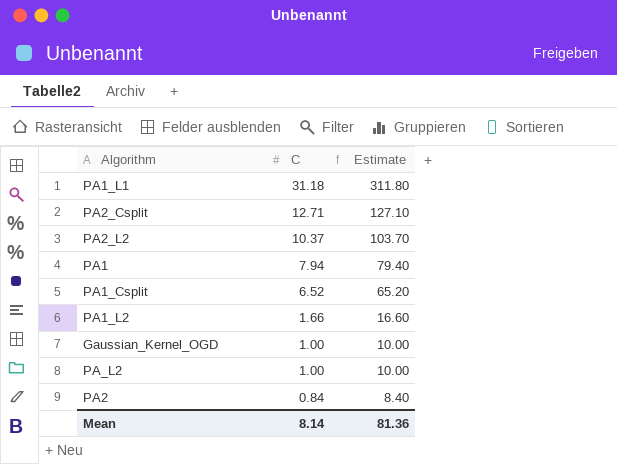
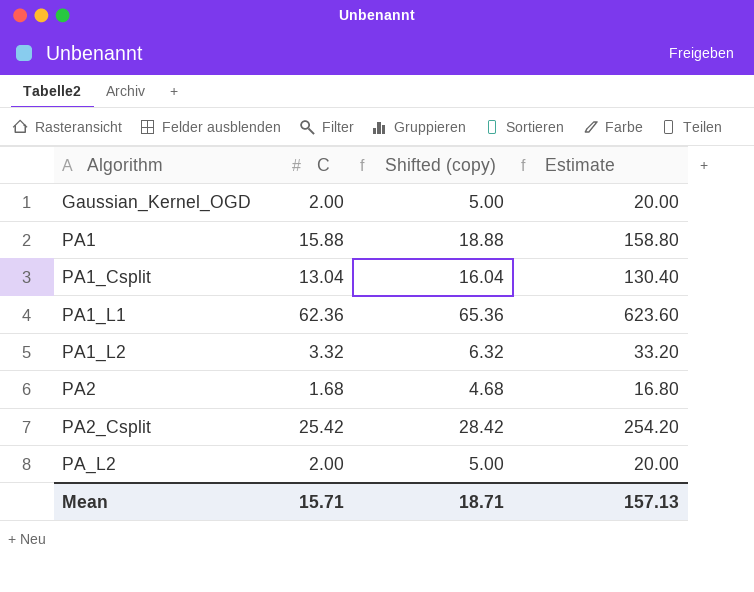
row order: C descending -> Algorithm ascending
column Shifted (copy) | formula: none -> [C] + 3
row PA2_L2: 10.37 | 103.70 -> none
Gaussian_Kernel_OGD | C: 1.00 -> 2.00
Gaussian_Kernel_OGD | Estimate: 10.00 -> 20.00
PA1 | C: 7.94 -> 15.88
PA1 | Estimate: 79.40 -> 158.80
PA1_Csplit | C: 6.52 -> 13.04
PA1_Csplit | Estimate: 65.20 -> 130.40
PA1_L1 | C: 31.18 -> 62.36
PA1_L1 | Estimate: 311.80 -> 623.60
PA1_L2 | C: 1.66 -> 3.32
PA1_L2 | Estimate: 16.60 -> 33.20
PA2 | C: 0.84 -> 1.68
PA2 | Estimate: 8.40 -> 16.80
PA2_Csplit | C: 12.71 -> 25.42
PA2_Csplit | Estimate: 127.10 -> 254.20
PA_L2 | C: 1.00 -> 2.00
PA_L2 | Estimate: 10.00 -> 20.00
Mean | C: 8.14 -> 15.71
Mean | Estimate: 81.36 -> 157.13

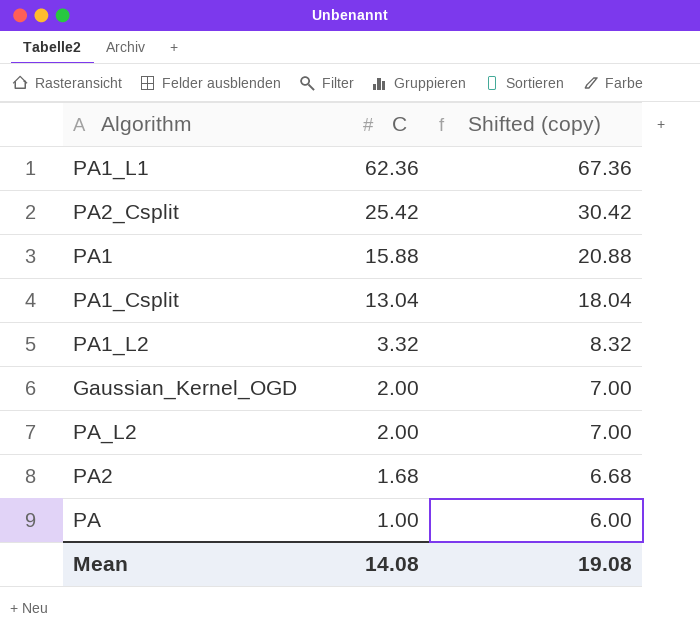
row order: Algorithm ascending -> C descending
column Estimate | formula: [C] * 10 -> none
column Shifted (copy) | formula: [C] + 3 -> [C] + 5
row PA: none -> 1.00 | 6.00
Mean | C: 15.71 -> 14.08
Mean | Shifted (copy): 18.71 -> 19.08

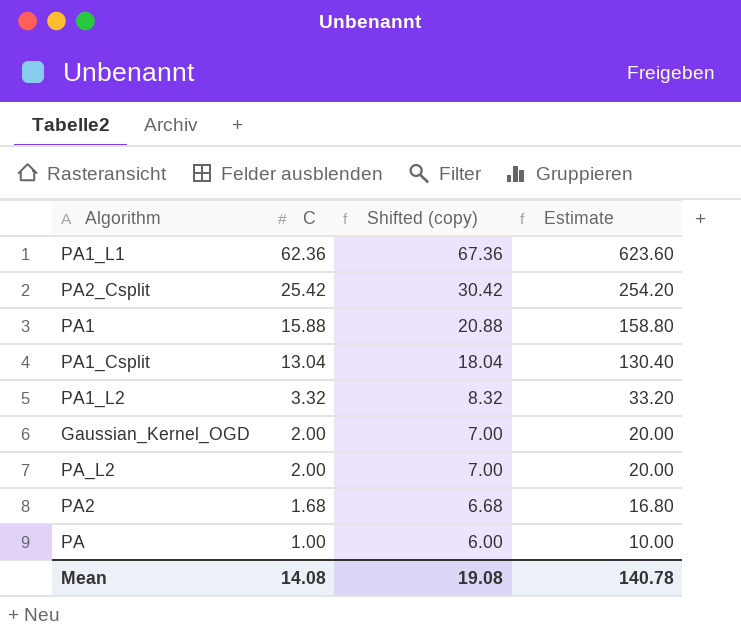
column Estimate | formula: none -> [C] * 10

